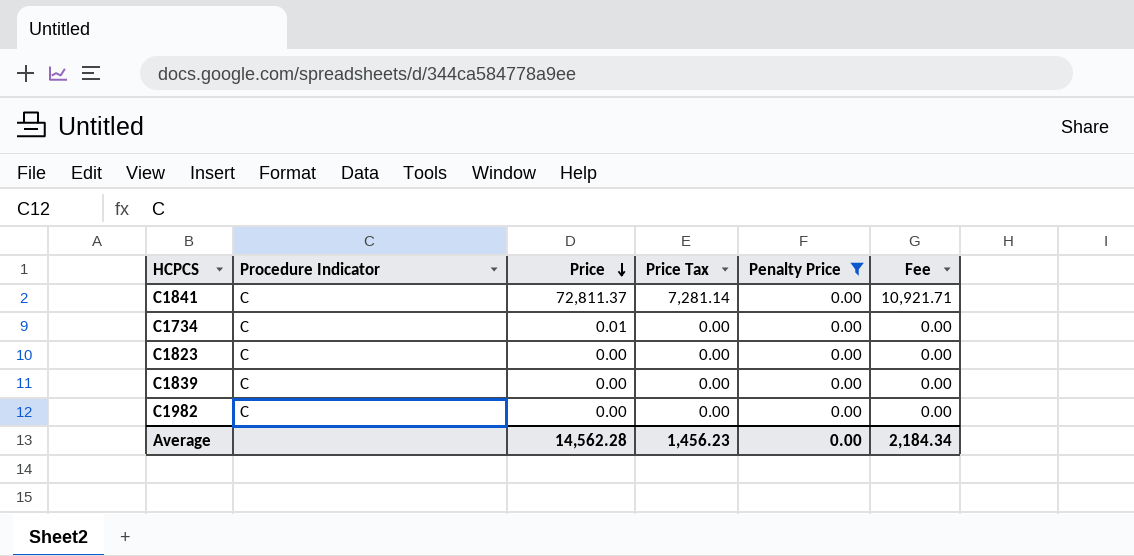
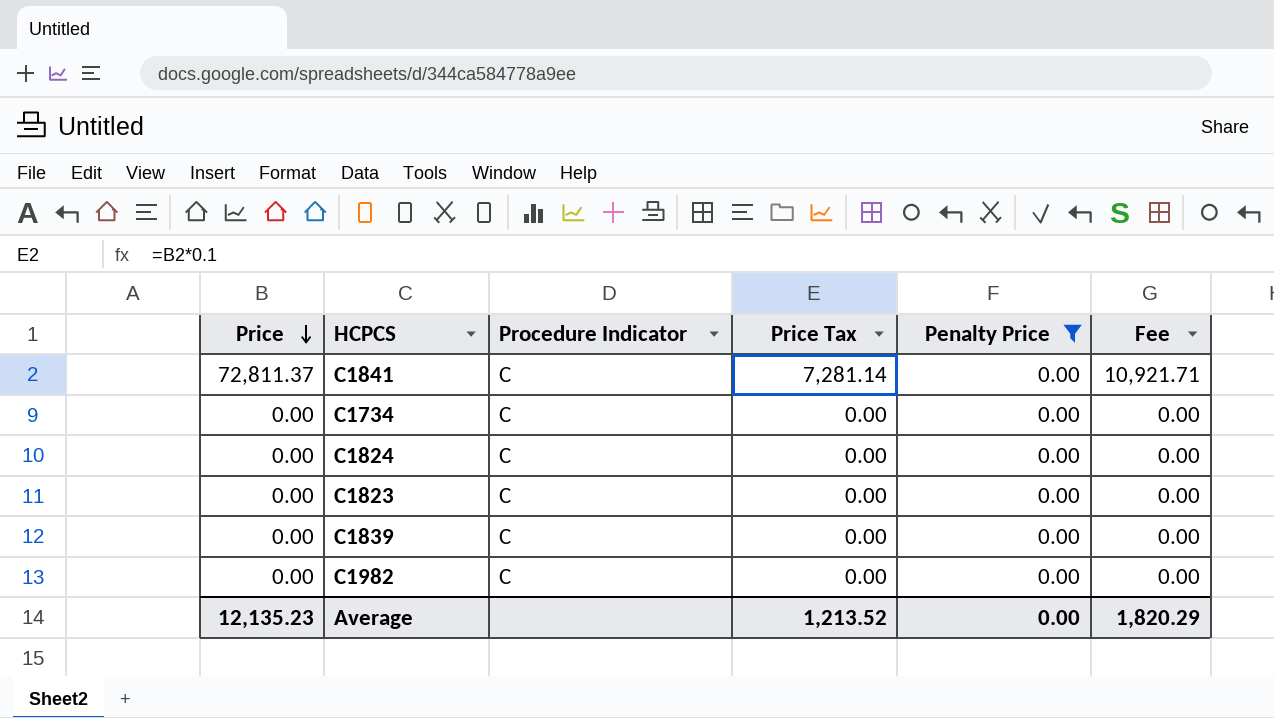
column Price | position: 3 -> 1
C1734 | Price: 0.01 -> 0.00
row C1824: none -> 0.00 | C | 0.00 | 0.00 | 0.00
Average | Price: 14,562.28 -> 12,135.23
Average | Price Tax: 1,456.23 -> 1,213.52
Average | Fee: 2,184.34 -> 1,820.29

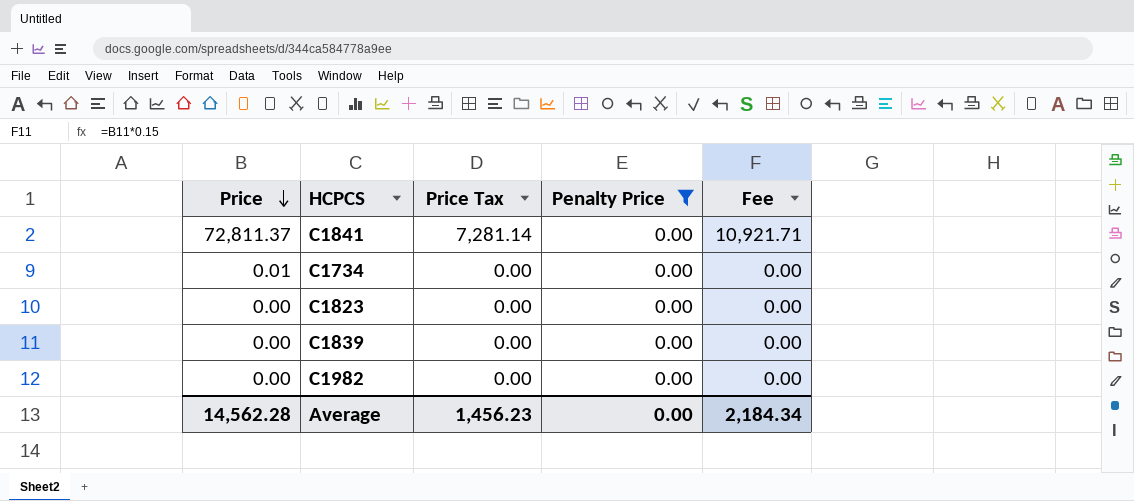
column Procedure Indicator | position: 3 -> none
row C1824: 0.00 | C | 0.00 | 0.00 | 0.00 -> none
C1734 | Price: 0.00 -> 0.01
Average | Price: 12,135.23 -> 14,562.28
Average | Price Tax: 1,213.52 -> 1,456.23
Average | Fee: 1,820.29 -> 2,184.34

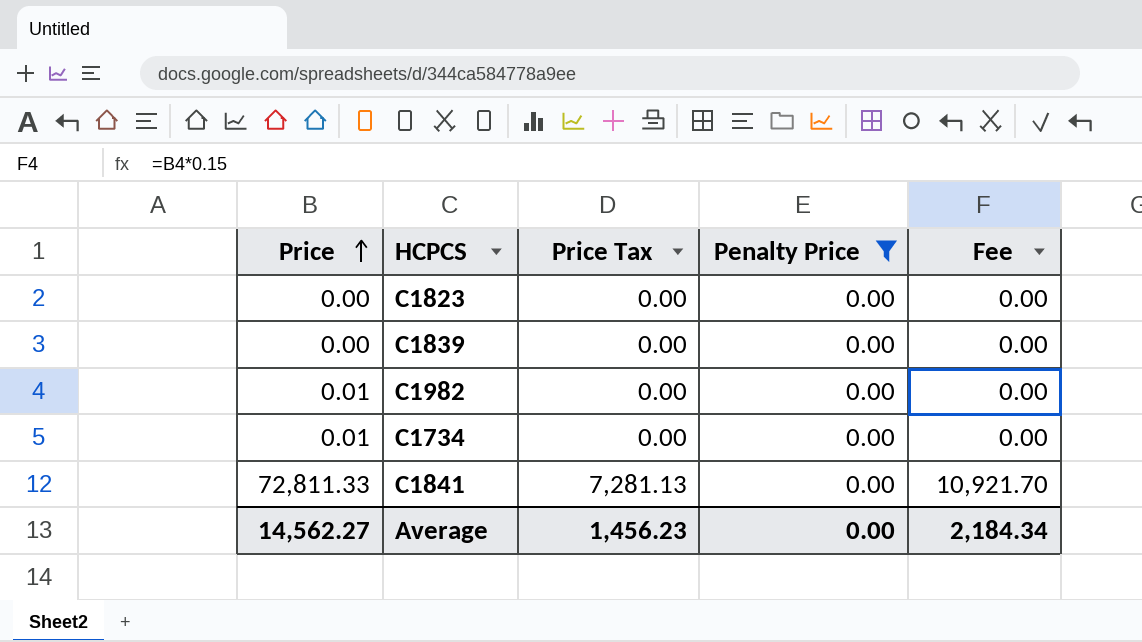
row order: Price descending -> Price ascending
C1982 | Price: 0.00 -> 0.01
C1841 | Price: 72,811.37 -> 72,811.33
C1841 | Price Tax: 7,281.14 -> 7,281.13
C1841 | Fee: 10,921.71 -> 10,921.70
Average | Price: 14,562.28 -> 14,562.27

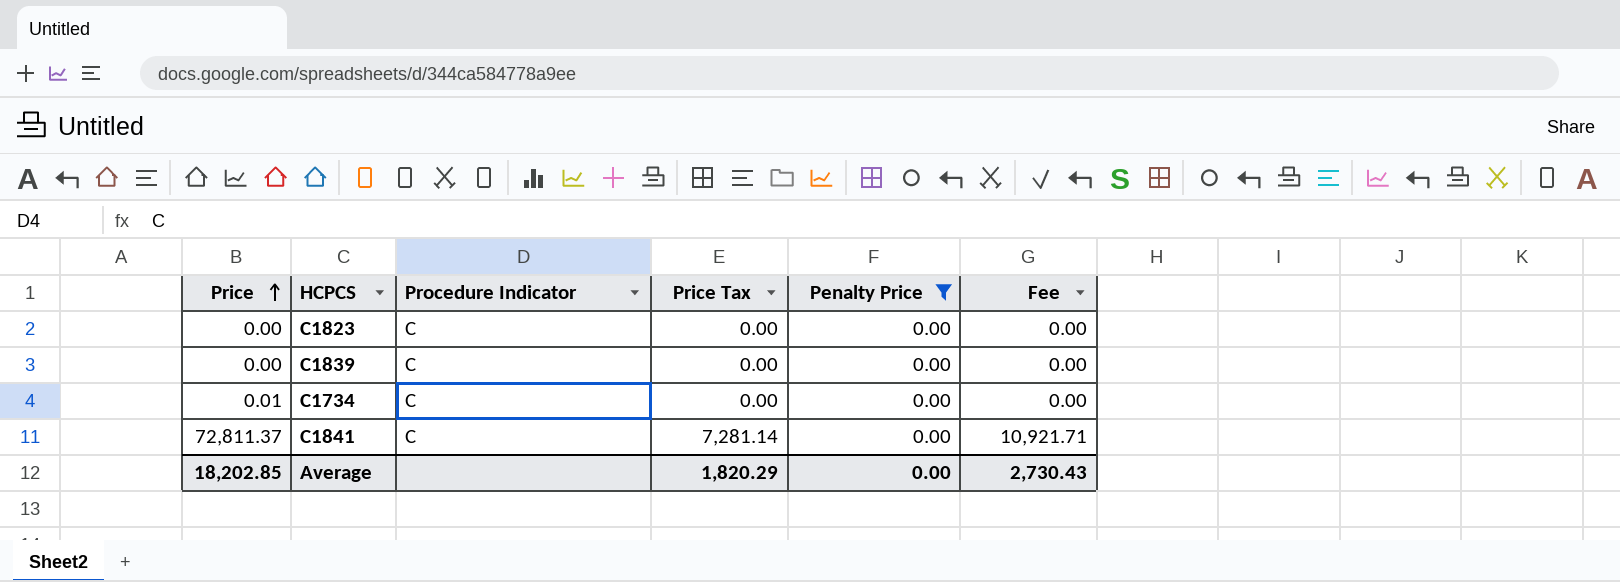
column Procedure Indicator | position: none -> 3
row C1982: 0.01 | 0.00 | 0.00 | 0.00 -> none
C1841 | Price: 72,811.33 -> 72,811.37
C1841 | Price Tax: 7,281.13 -> 7,281.14
C1841 | Fee: 10,921.70 -> 10,921.71
Average | Price: 14,562.27 -> 18,202.85
Average | Price Tax: 1,456.23 -> 1,820.29
Average | Fee: 2,184.34 -> 2,730.43

